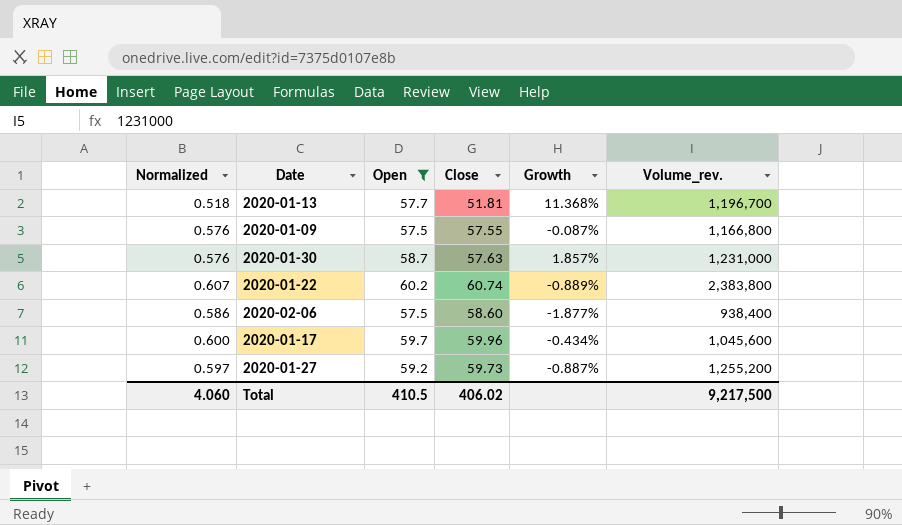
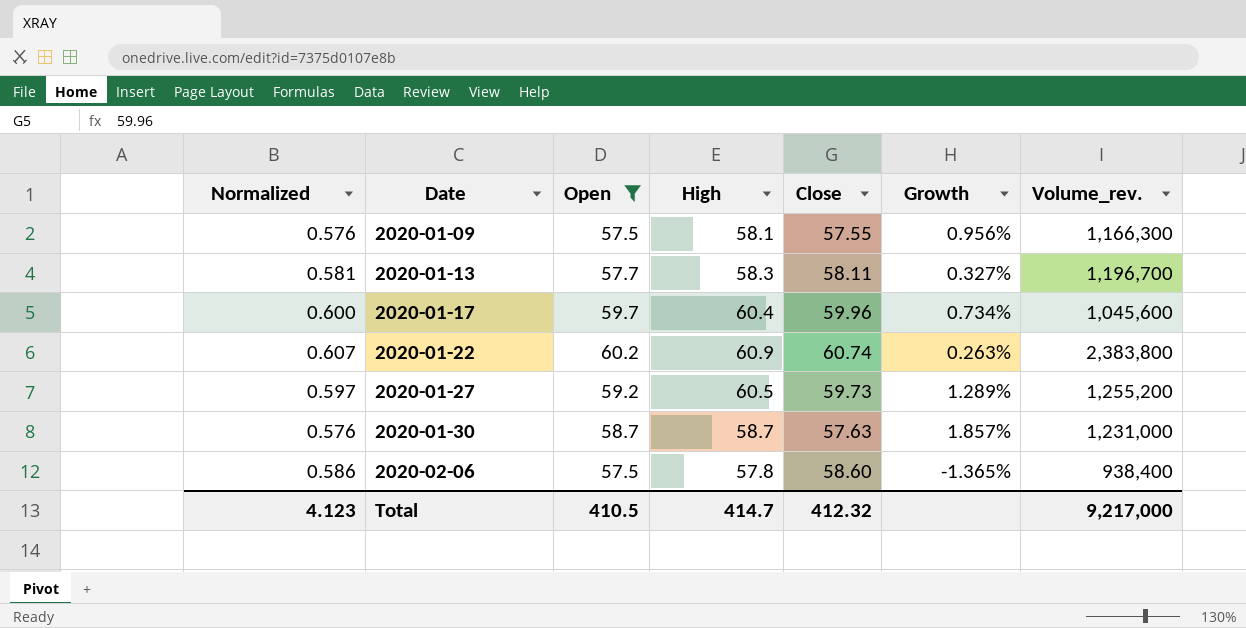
row order: none -> Date ascending
column High | position: none -> 4
column Growth | formula: ([Open] - [Close]) / [Close] -> ([High] - [Close]) / [Close]
2020-01-09 | Volume_rev.: 1,166,800 -> 1,166,300
2020-01-13 | Normalized: 0.518 -> 0.581
2020-01-13 | Close: 51.81 -> 58.11
Total | Normalized: 4.060 -> 4.123
Total | Close: 406.02 -> 412.32
Total | Volume_rev.: 9,217,500 -> 9,217,000

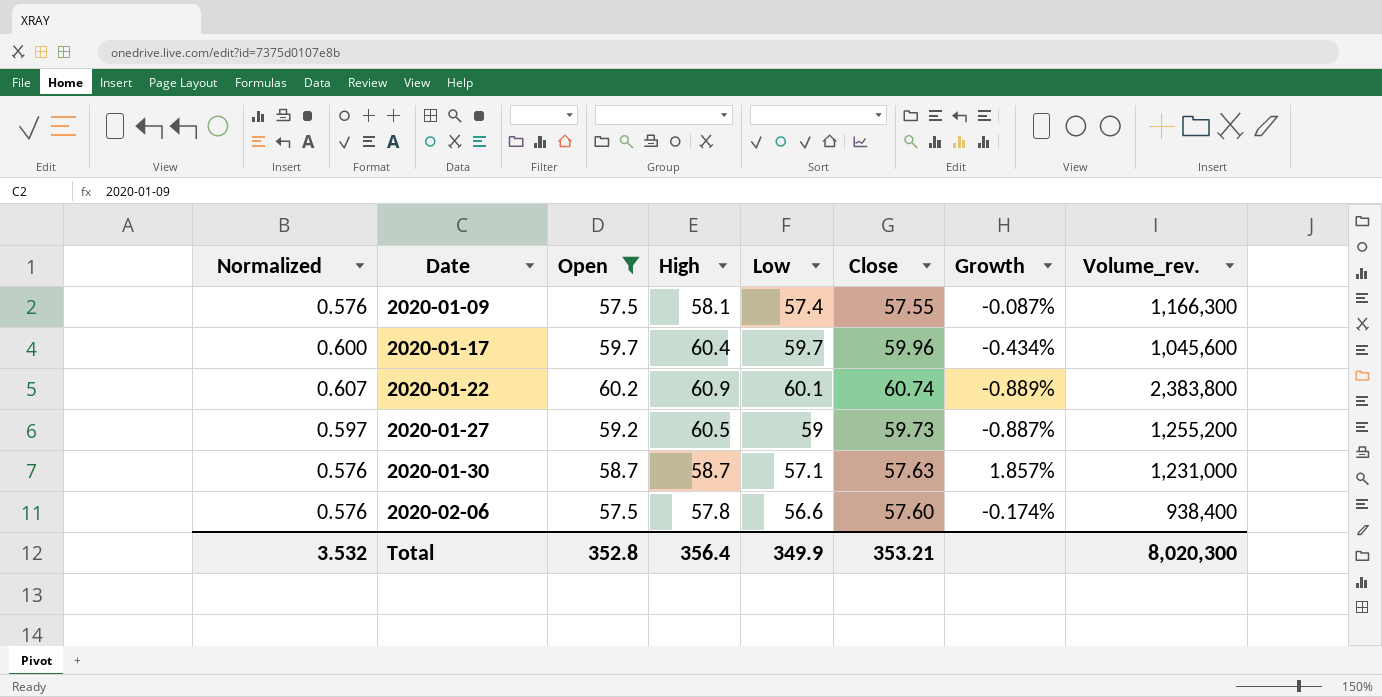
column Low | position: none -> 5
column Growth | formula: ([High] - [Close]) / [Close] -> ([Open] - [Close]) / [Close]
row 2020-01-13: 0.581 | 57.7 | 58.3 | 58.11 | 0.327% | 1,196,700 -> none
2020-02-06 | Normalized: 0.586 -> 0.576
2020-02-06 | Close: 58.60 -> 57.60
Total | Normalized: 4.123 -> 3.532
Total | Open: 410.5 -> 352.8
Total | High: 414.7 -> 356.4
Total | Close: 412.32 -> 353.21
Total | Volume_rev.: 9,217,000 -> 8,020,300

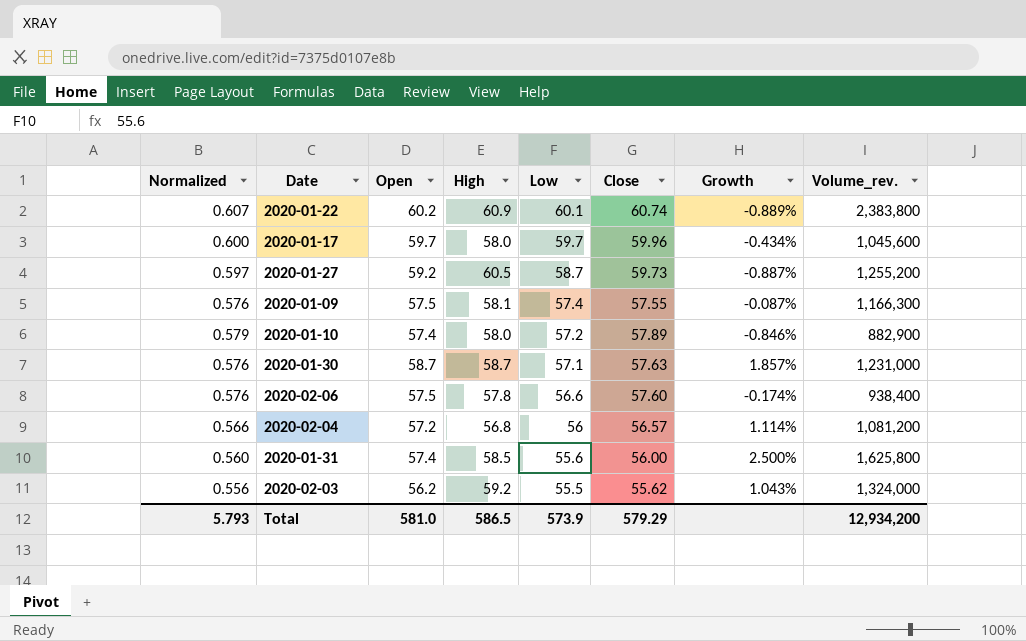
filter: Open >= 57.5 -> none
row order: Date ascending -> Low descending
2020-01-17 | High: 60.4 -> 58.0
2020-01-27 | Low: 59 -> 58.7
Total | Normalized: 3.532 -> 5.793
Total | Open: 352.8 -> 581.0
Total | High: 356.4 -> 586.5
Total | Low: 349.9 -> 573.9
Total | Close: 353.21 -> 579.29
Total | Volume_rev.: 8,020,300 -> 12,934,200

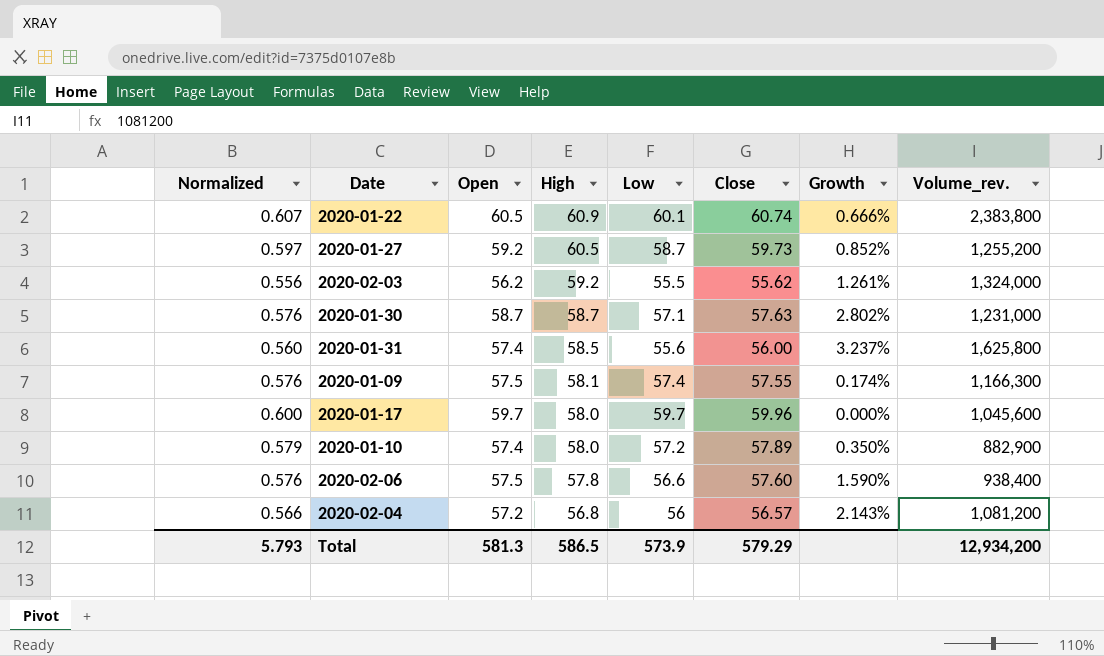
row order: Low descending -> High descending
column Growth | formula: ([Open] - [Close]) / [Close] -> ([Open] - [Low]) / [Low]
2020-01-22 | Open: 60.2 -> 60.5
Total | Open: 581.0 -> 581.3

